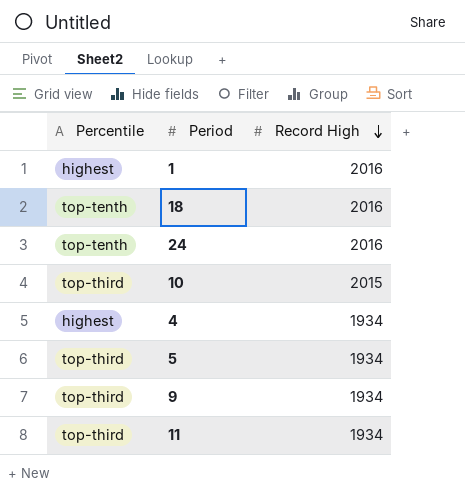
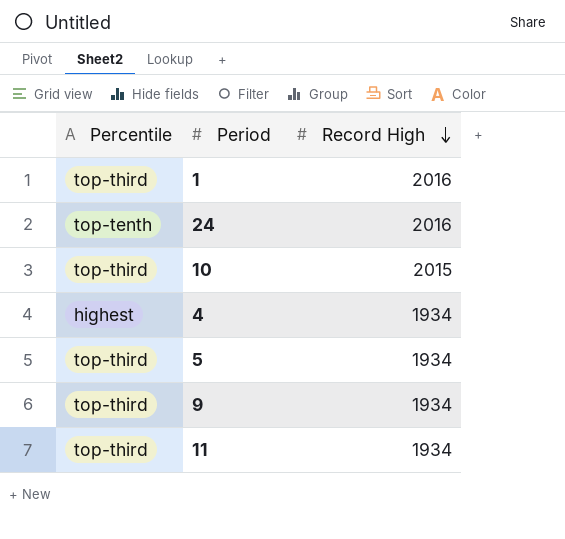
row 18: top-tenth | 2016 -> none
1 | Percentile: highest -> top-third

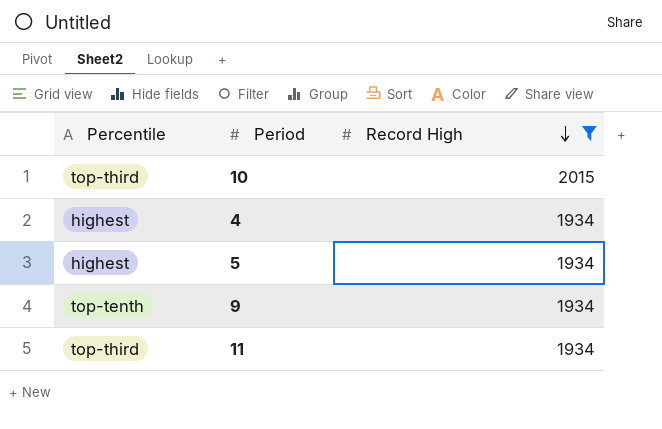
filter: none -> Record High != 2016
5 | Percentile: top-third -> highest
9 | Percentile: top-third -> top-tenth

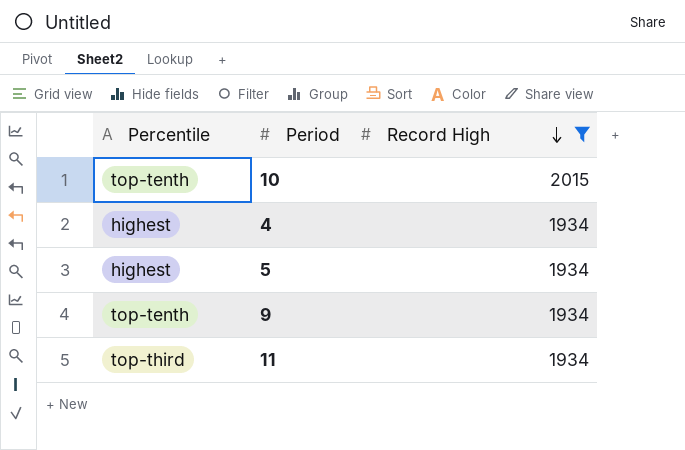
10 | Percentile: top-third -> top-tenth

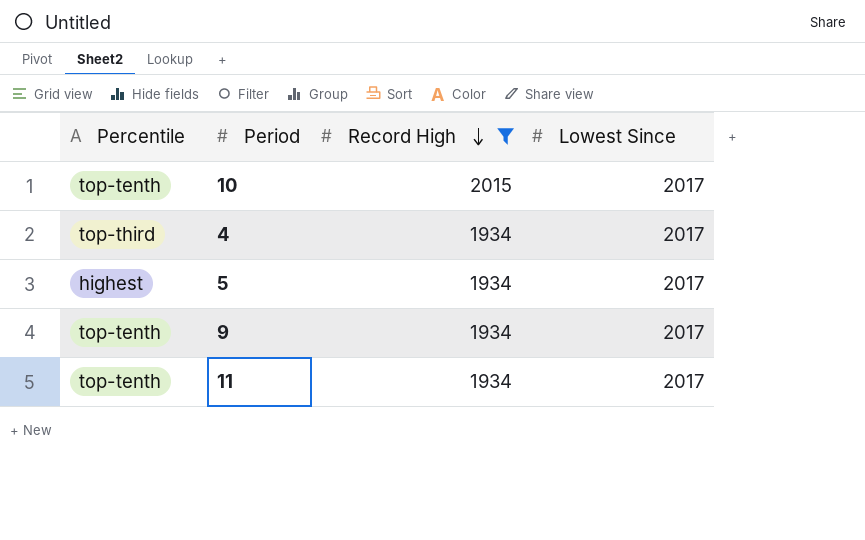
column Lowest Since | position: none -> 4
4 | Percentile: highest -> top-third
11 | Percentile: top-third -> top-tenth

